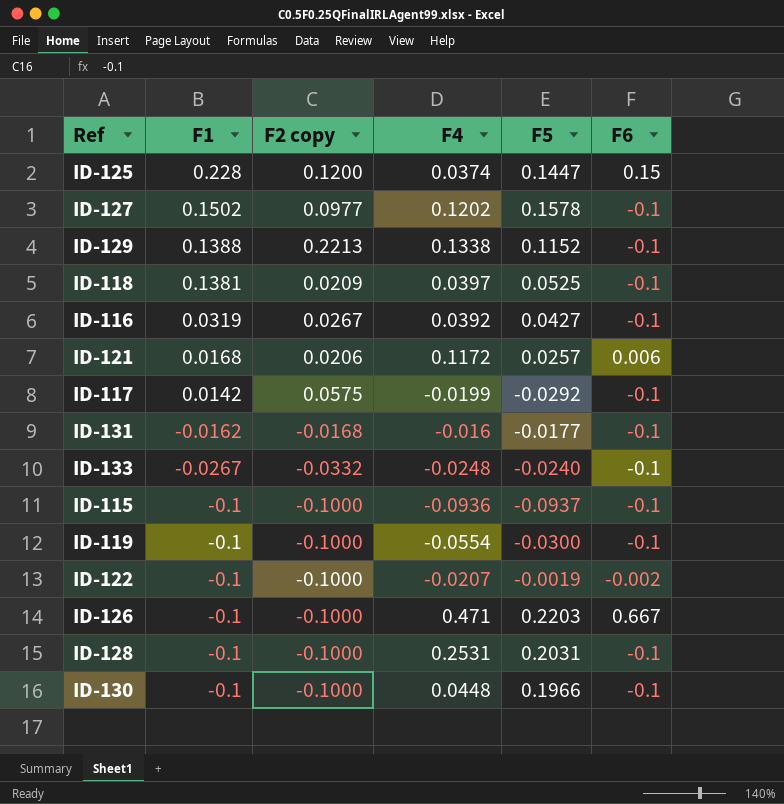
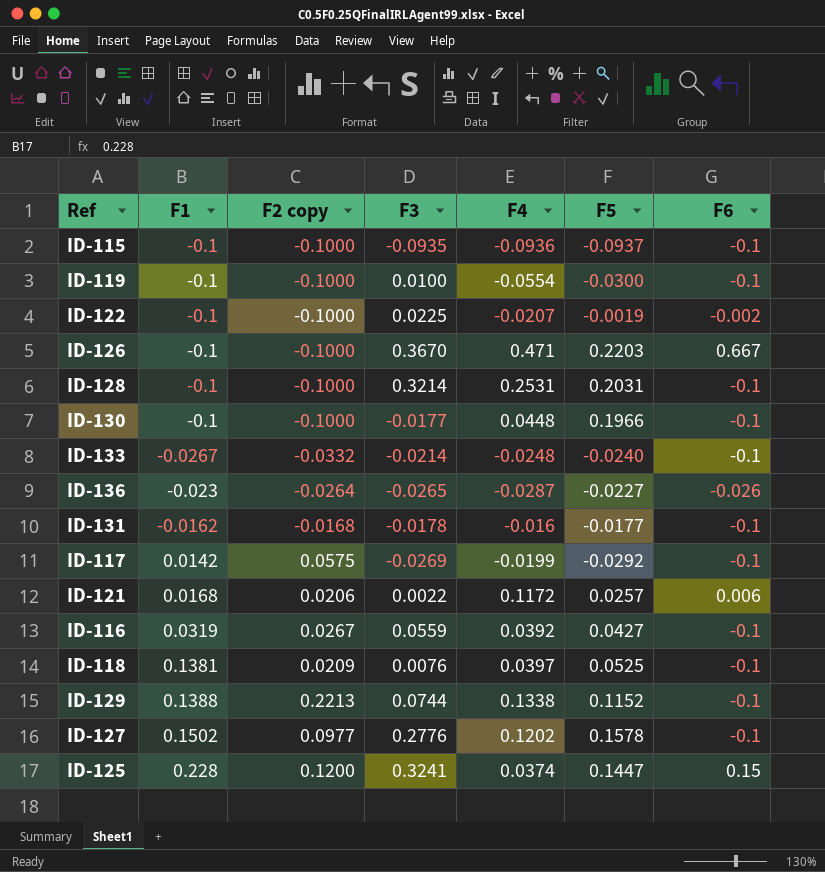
row order: F1 descending -> F1 ascending
column F3 | position: none -> 4
row ID-136: none -> -0.023 | -0.0264 | -0.0265 | -0.0287 | -0.0227 | -0.026

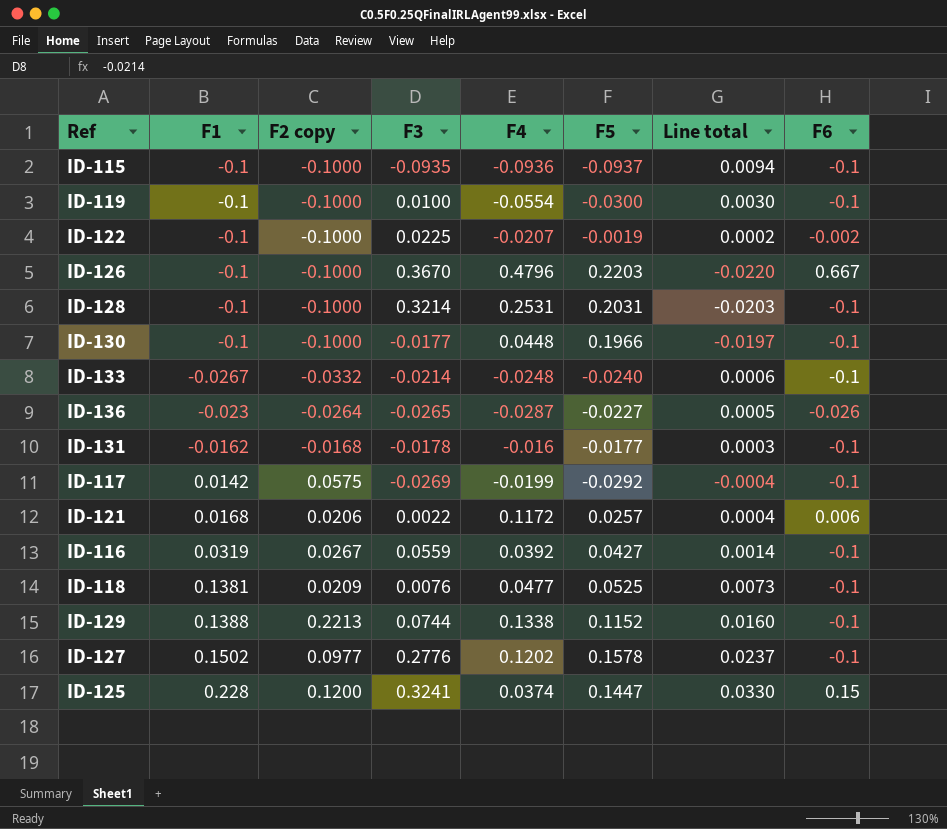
column Line total | formula: none -> [F1] * [F5]
ID-126 | F4: 0.471 -> 0.4796
ID-118 | F4: 0.0397 -> 0.0477

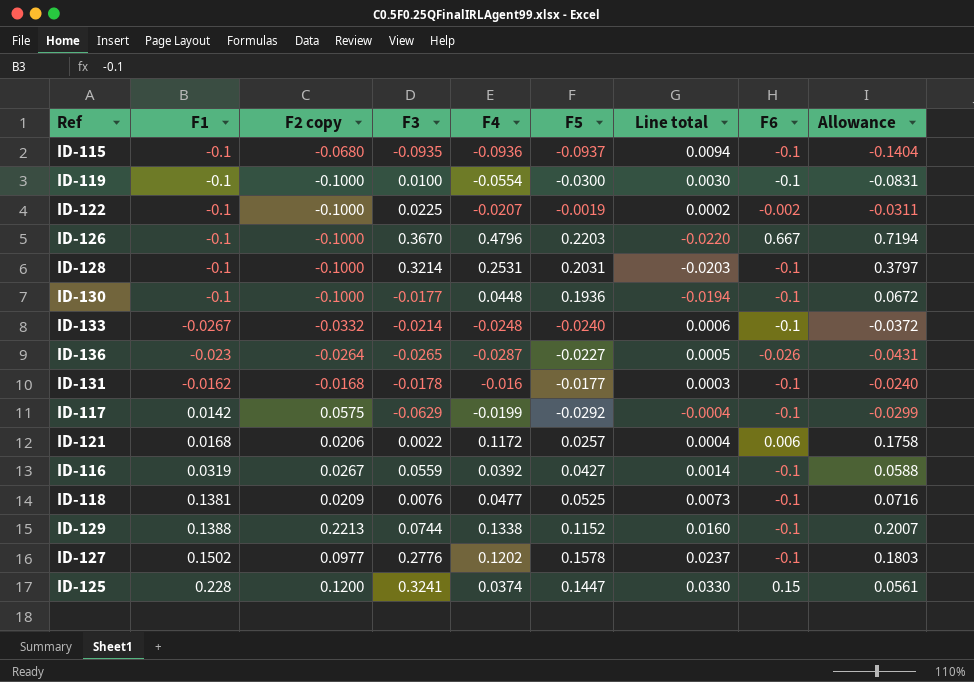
column Allowance | formula: none -> [F4] * 1.5
ID-115 | F2 copy: -0.1000 -> -0.0680
ID-130 | F5: 0.1966 -> 0.1936
ID-130 | Line total: -0.0197 -> -0.0194
ID-117 | F3: -0.0269 -> -0.0629

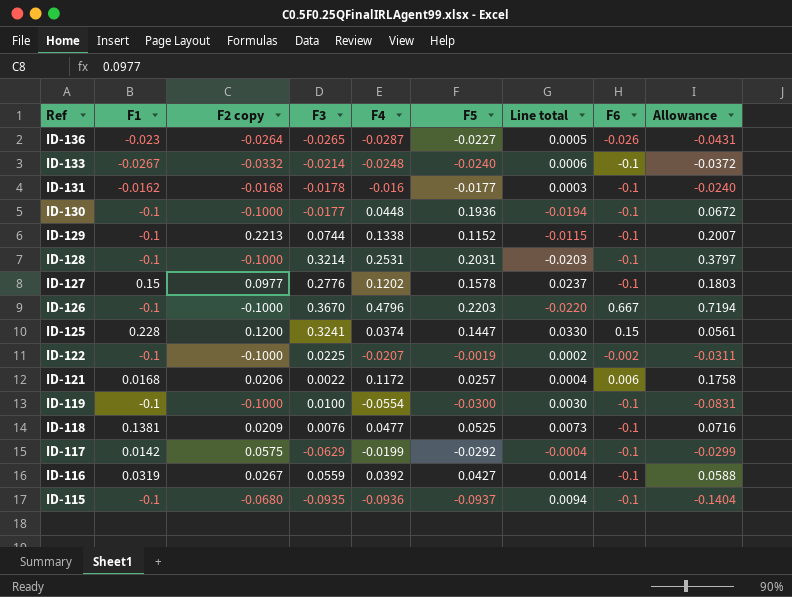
row order: F1 ascending -> Ref descending
ID-129 | F1: 0.1388 -> -0.1
ID-129 | Line total: 0.0160 -> -0.0115
ID-127 | F1: 0.1502 -> 0.15

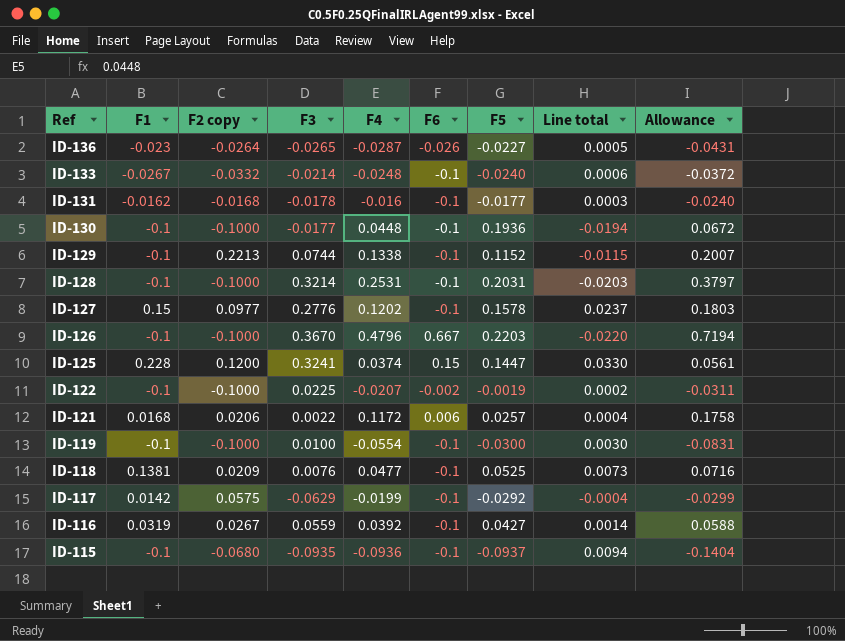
column F6 | position: 8 -> 6

